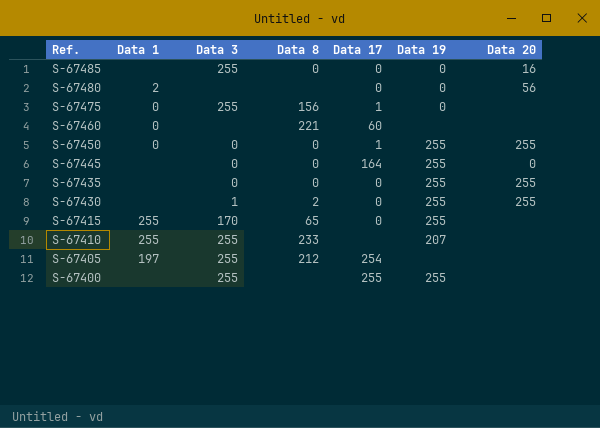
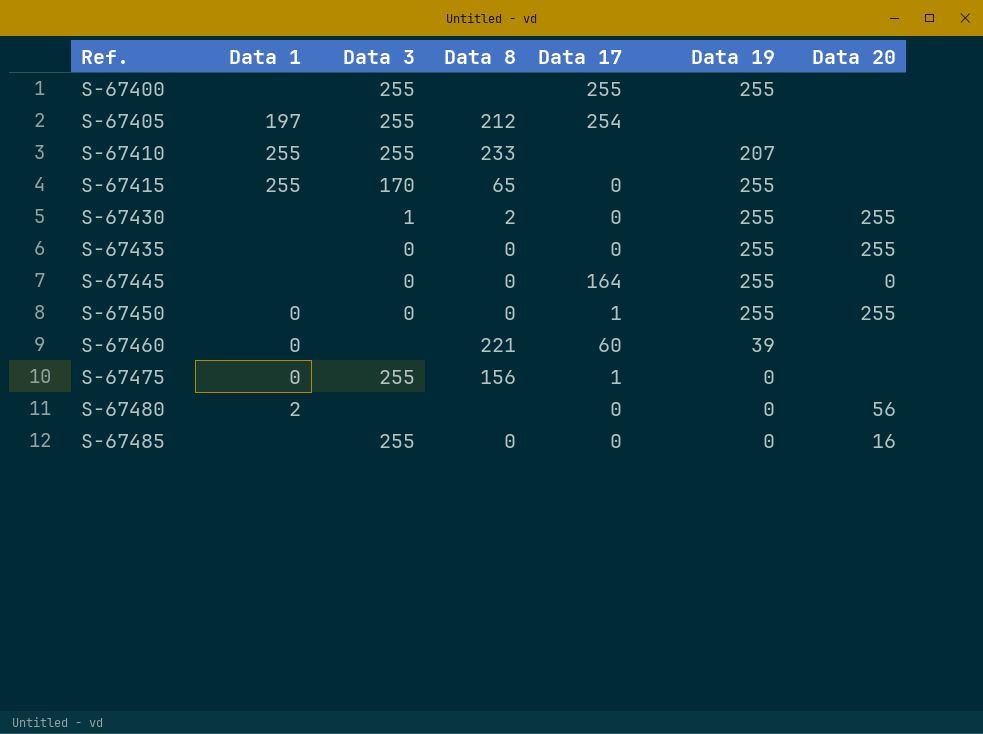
row order: Ref. descending -> Ref. ascending
S-67460 | Data 19: none -> 39

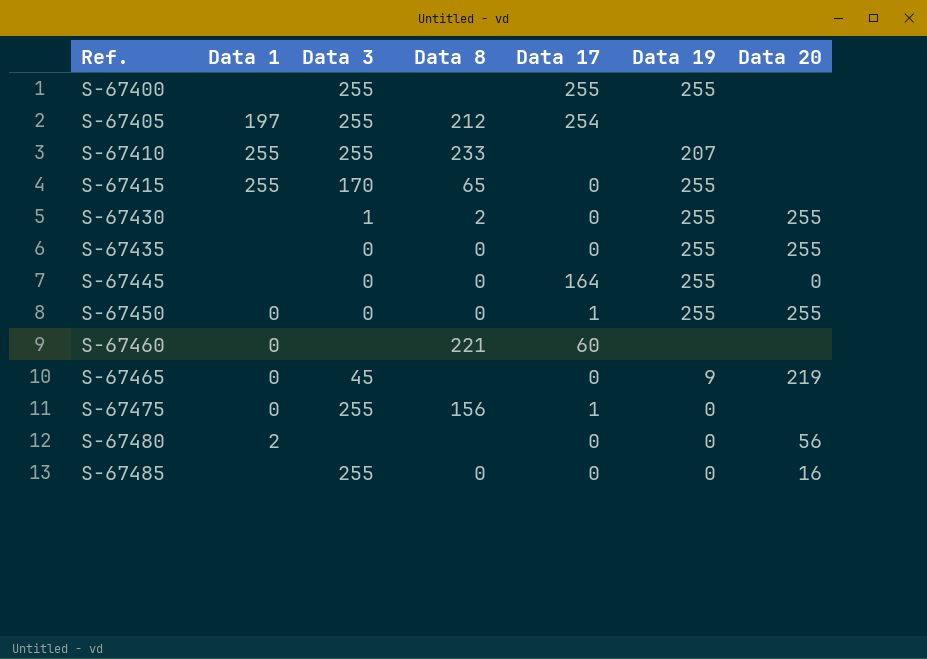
S-67460 | Data 19: 39 -> none
row S-67465: none -> 0 | 45 | none | 0 | 9 | 219

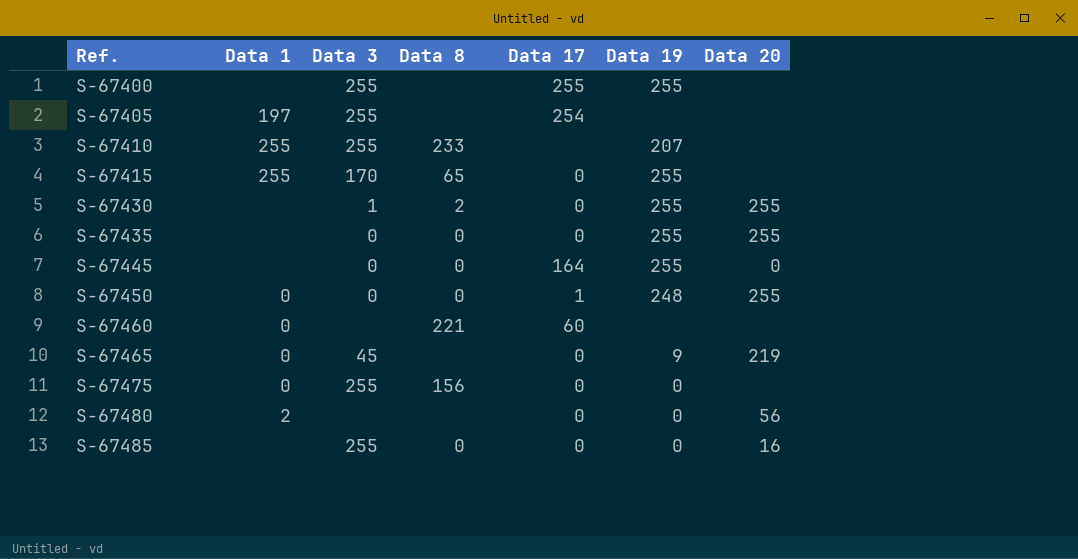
S-67405 | Data 8: 212 -> none
S-67450 | Data 19: 255 -> 248
S-67475 | Data 17: 1 -> 0

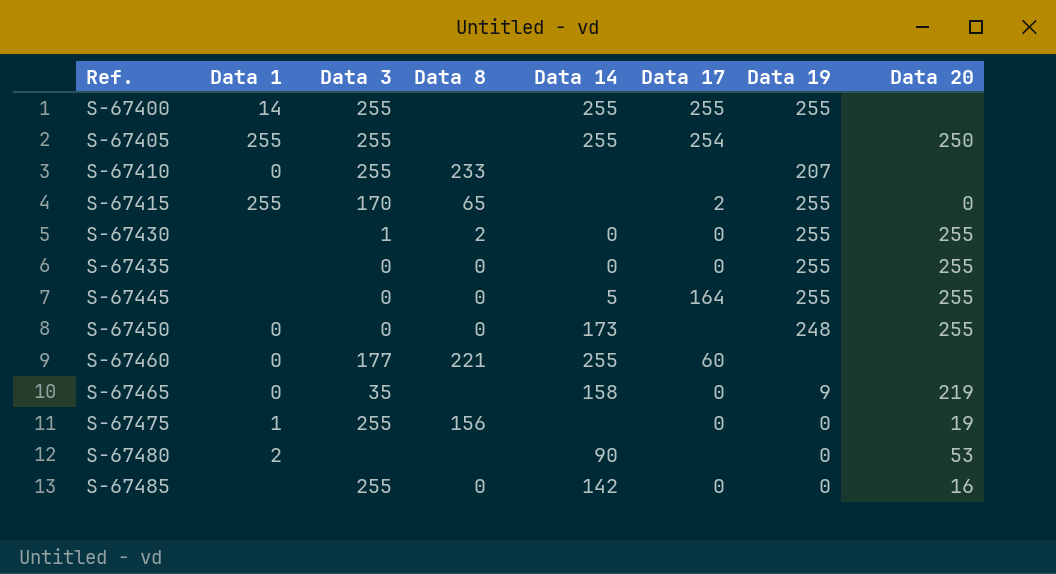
column Data 14 | position: none -> 5
S-67400 | Data 1: none -> 14
S-67405 | Data 1: 197 -> 255
S-67405 | Data 20: none -> 250
S-67410 | Data 1: 255 -> 0
S-67415 | Data 17: 0 -> 2
S-67415 | Data 20: none -> 0
S-67445 | Data 20: 0 -> 255
S-67450 | Data 17: 1 -> none
S-67460 | Data 3: none -> 177
S-67465 | Data 3: 45 -> 35
S-67475 | Data 1: 0 -> 1
S-67475 | Data 20: none -> 19
S-67480 | Data 17: 0 -> none
S-67480 | Data 20: 56 -> 53

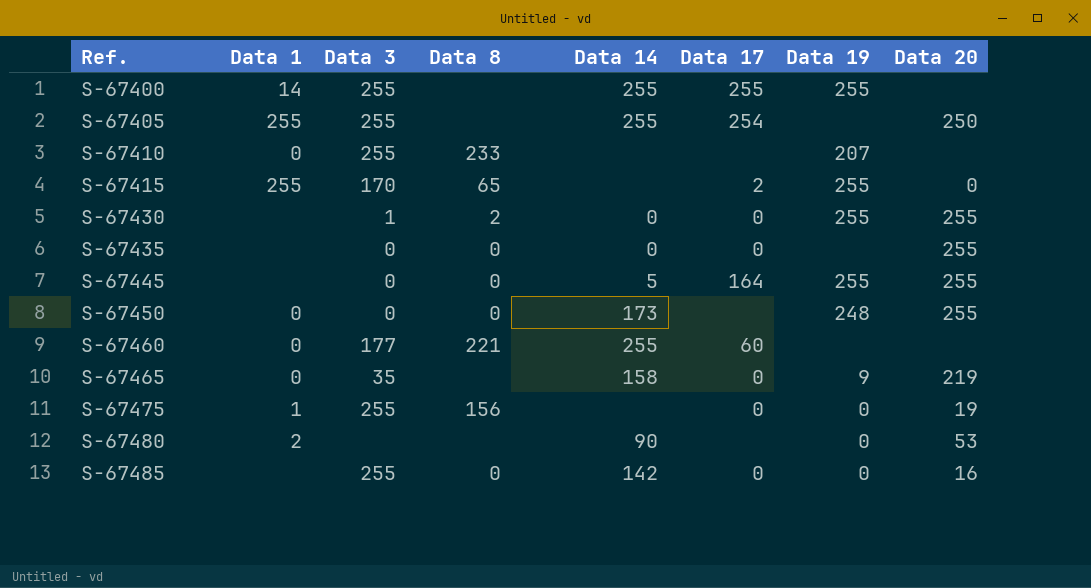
S-67435 | Data 19: 255 -> none

